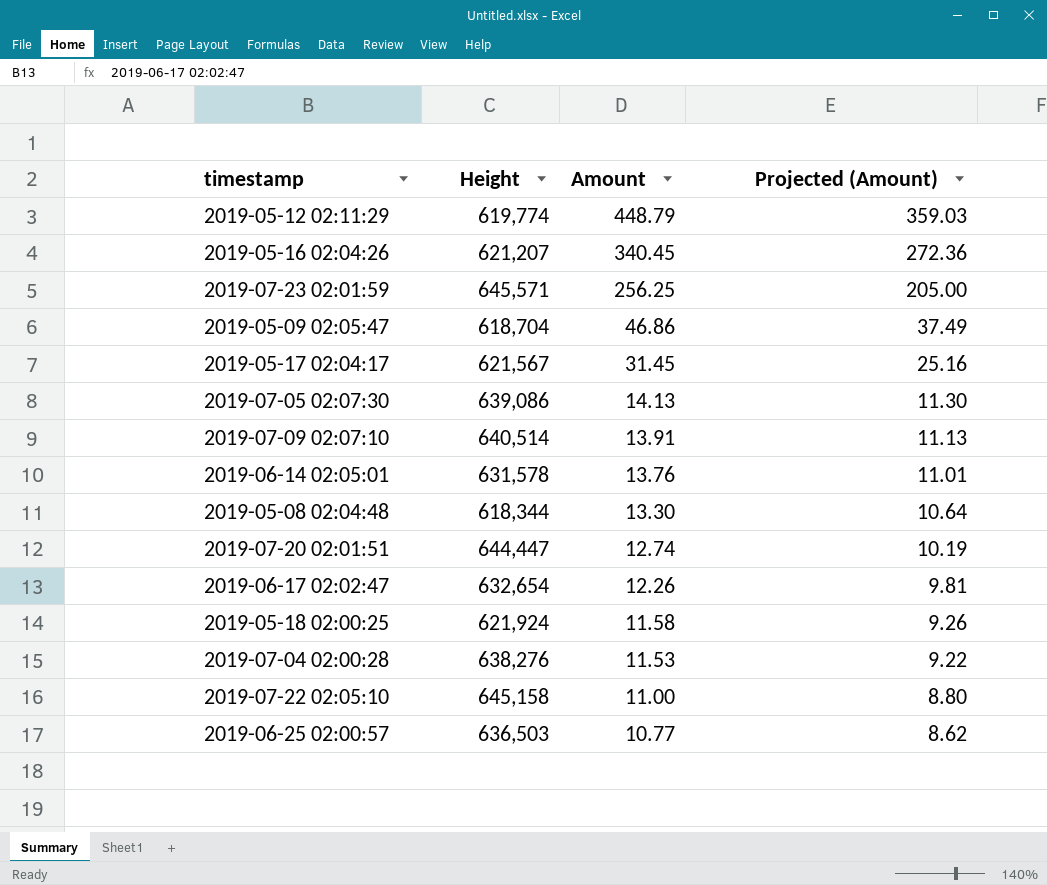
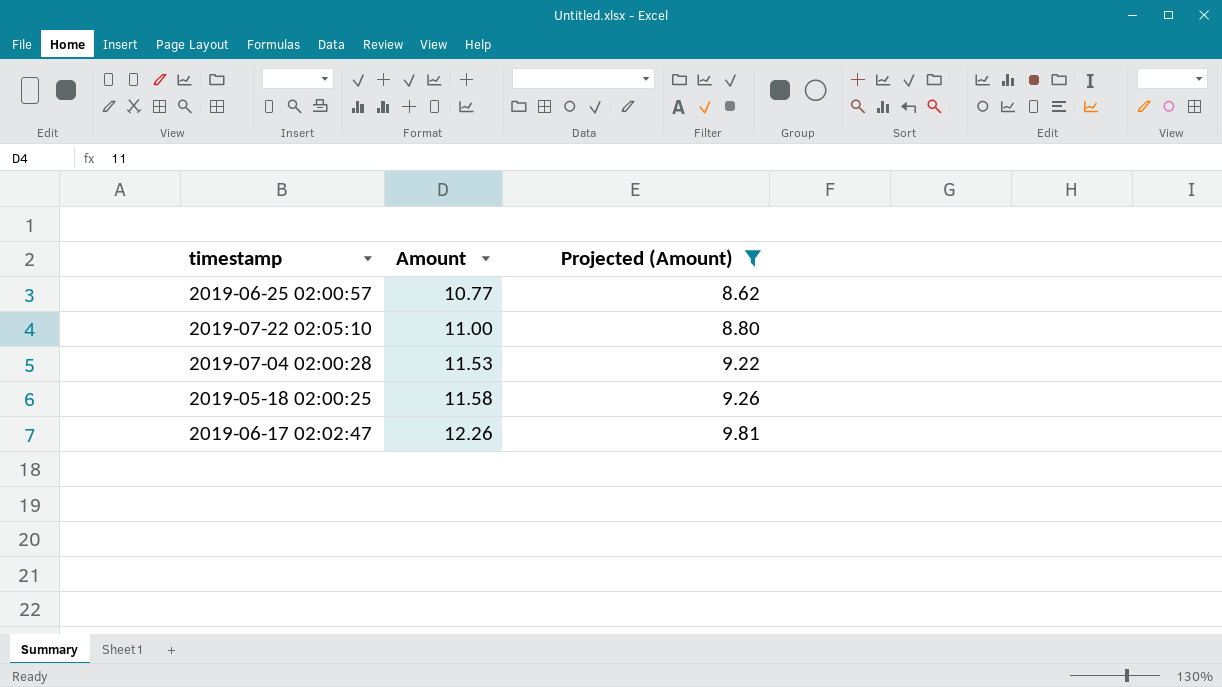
filter: none -> Projected (Amount) <= 9.81
row order: Amount descending -> Amount ascending
column Height | position: 2 -> none

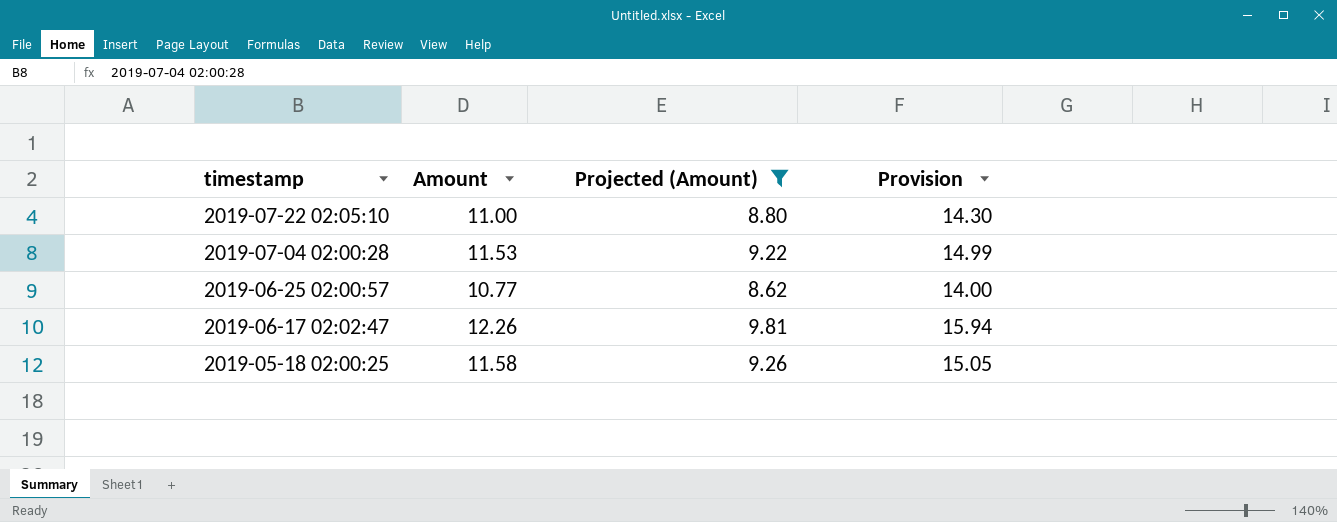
row order: Amount ascending -> timestamp descending
column Provision | formula: none -> [Amount] * 1.3

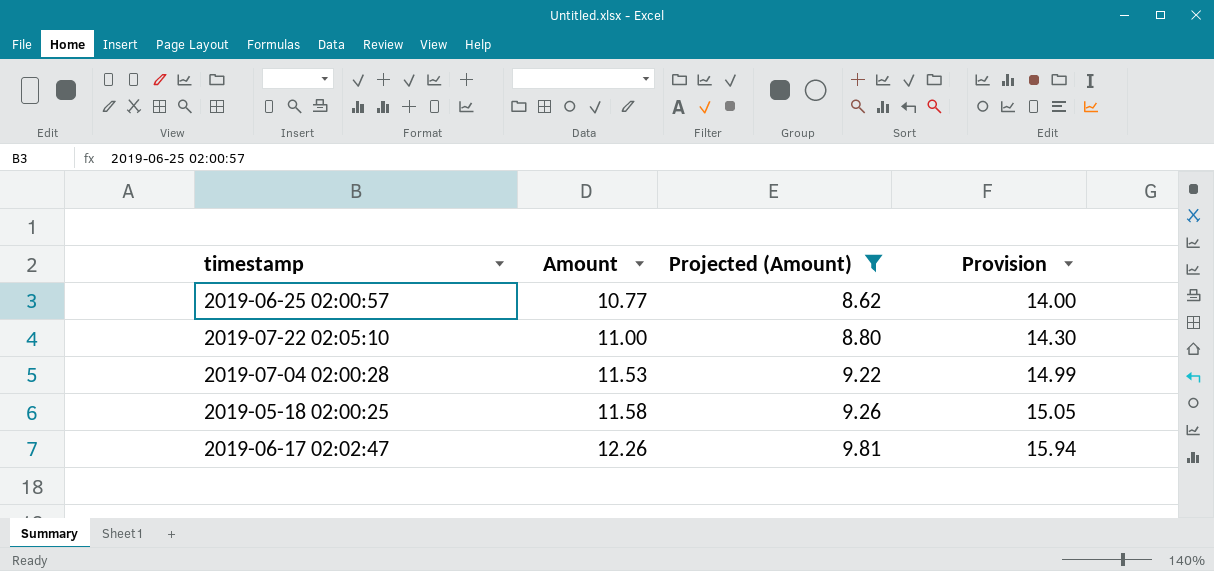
row order: timestamp descending -> Amount ascending

